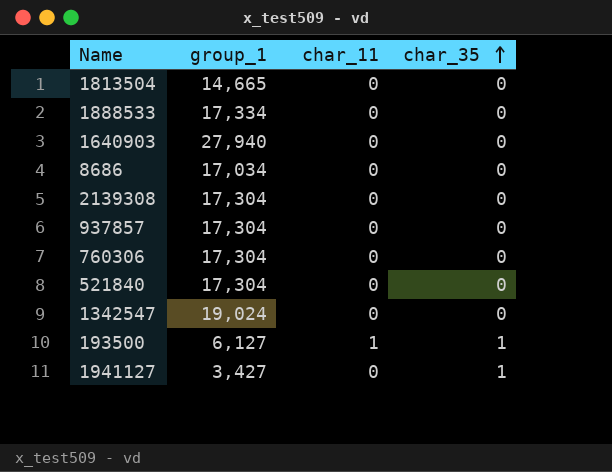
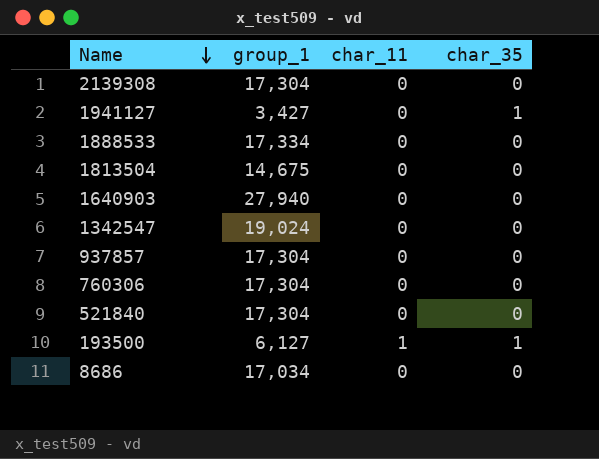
row order: char_35 ascending -> Name descending
1813504 | group_1: 14,665 -> 14,675

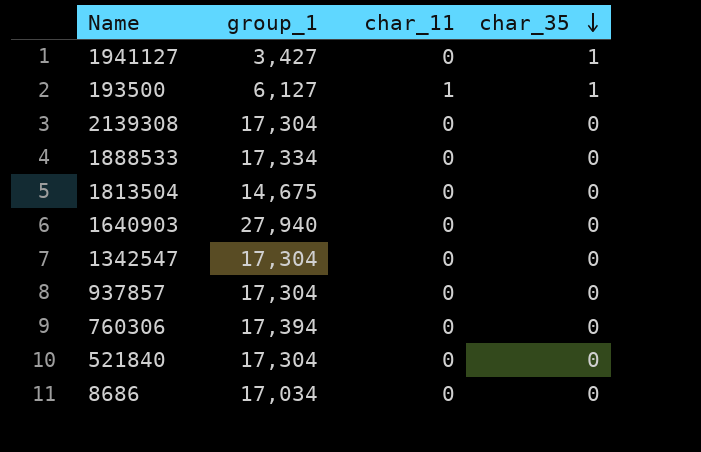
row order: Name descending -> char_35 descending
1342547 | group_1: 19,024 -> 17,304
760306 | group_1: 17,304 -> 17,394

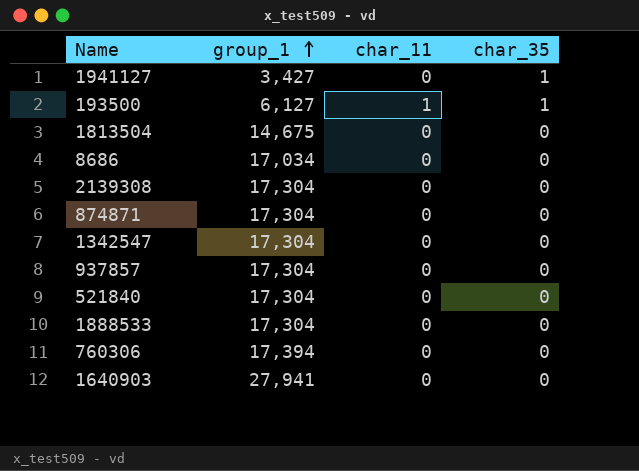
row order: char_35 descending -> group_1 ascending
row 874871: none -> 17,304 | 0 | 0
1888533 | group_1: 17,334 -> 17,304
1640903 | group_1: 27,940 -> 27,941

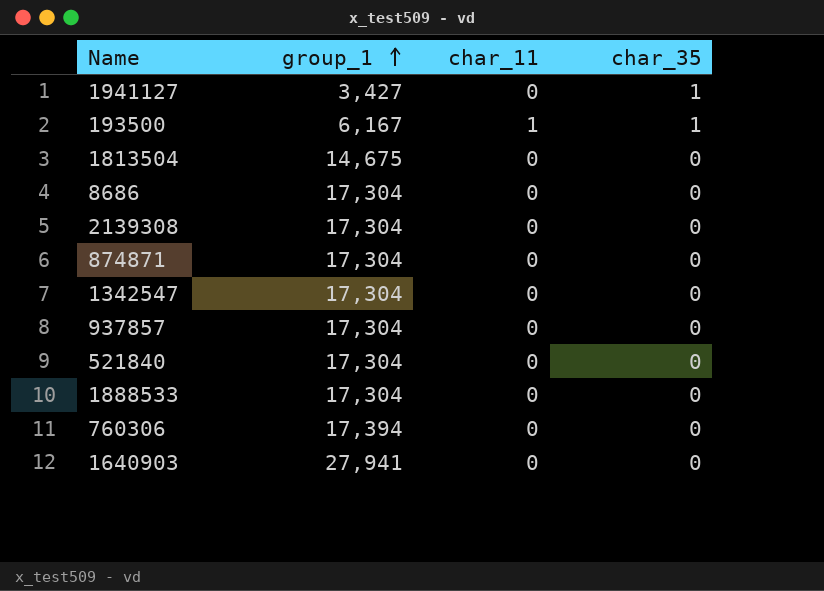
193500 | group_1: 6,127 -> 6,167
8686 | group_1: 17,034 -> 17,304

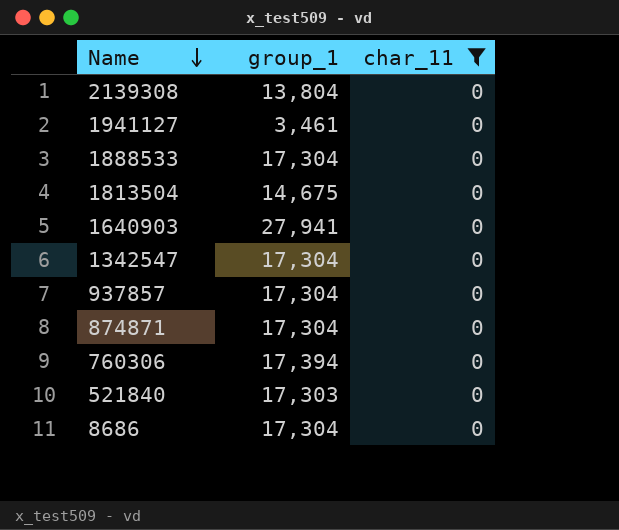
filter: none -> char_11 = 0
row order: group_1 ascending -> Name descending
column char_35 | position: 4 -> none
2139308 | group_1: 17,304 -> 13,804
1941127 | group_1: 3,427 -> 3,461
521840 | group_1: 17,304 -> 17,303

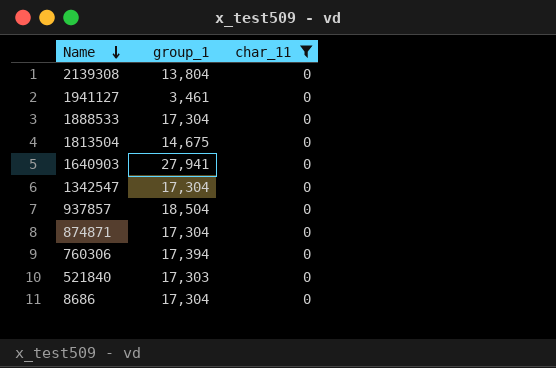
937857 | group_1: 17,304 -> 18,504

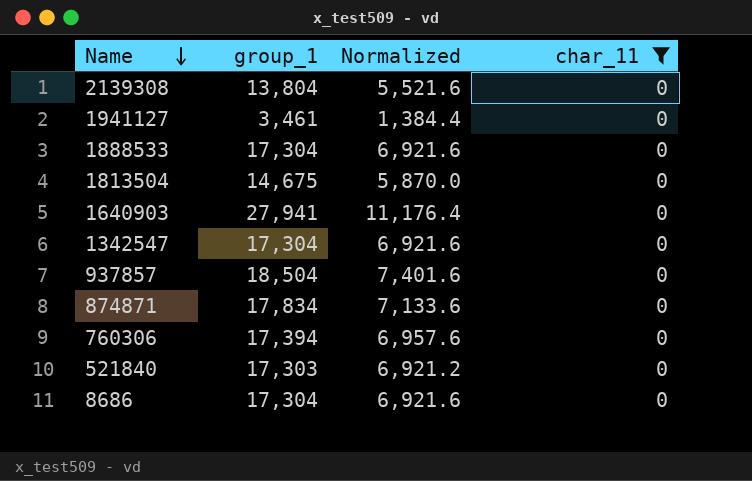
column Normalized | formula: none -> [group_1] * 0.4
874871 | group_1: 17,304 -> 17,834

